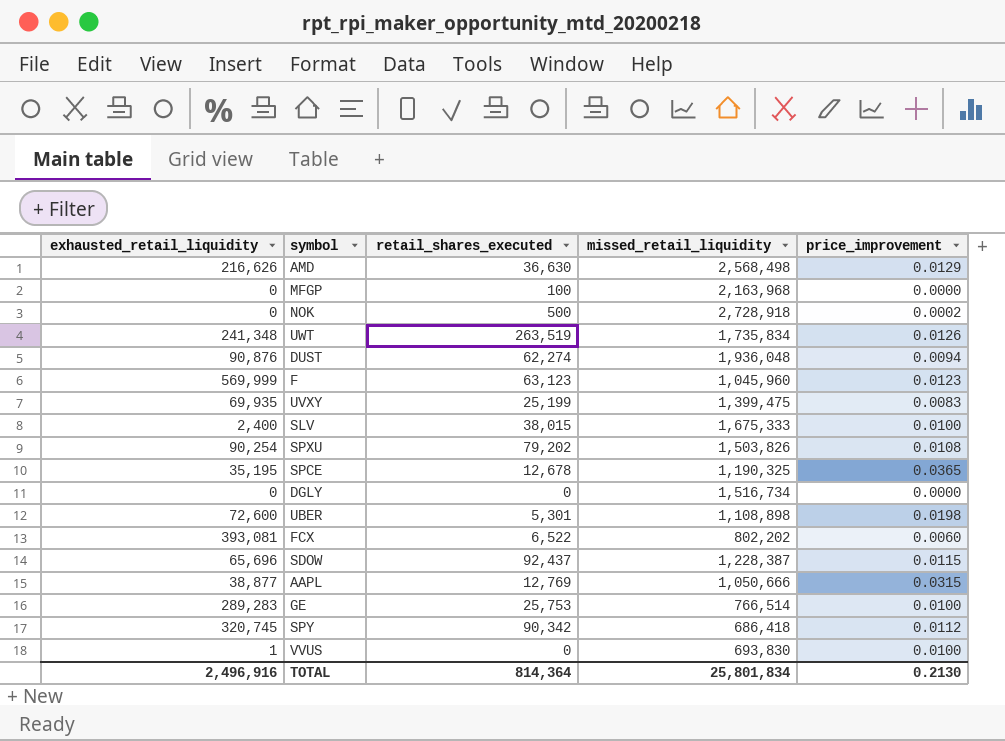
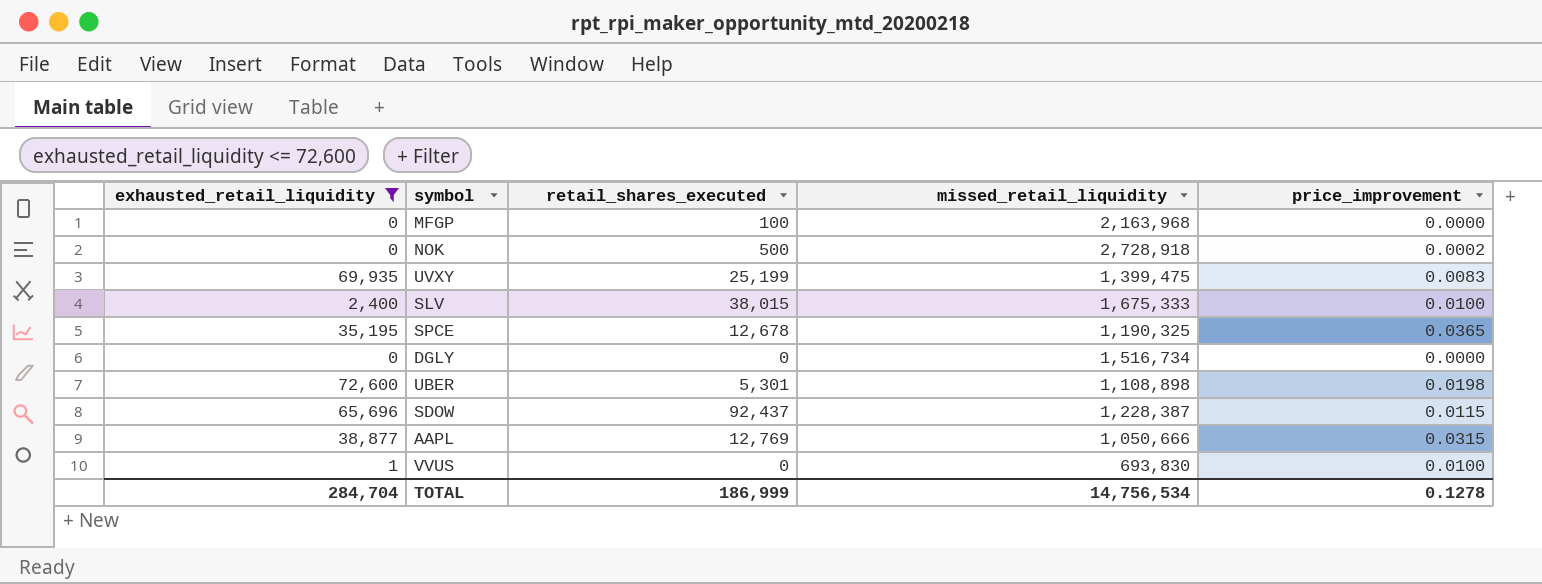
filter: none -> exhausted_retail_liquidity <= 72,600
TOTAL | exhausted_retail_liquidity: 2,496,916 -> 284,704
TOTAL | retail_shares_executed: 814,364 -> 186,999
TOTAL | missed_retail_liquidity: 25,801,834 -> 14,756,534
TOTAL | price_improvement: 0.2130 -> 0.1278

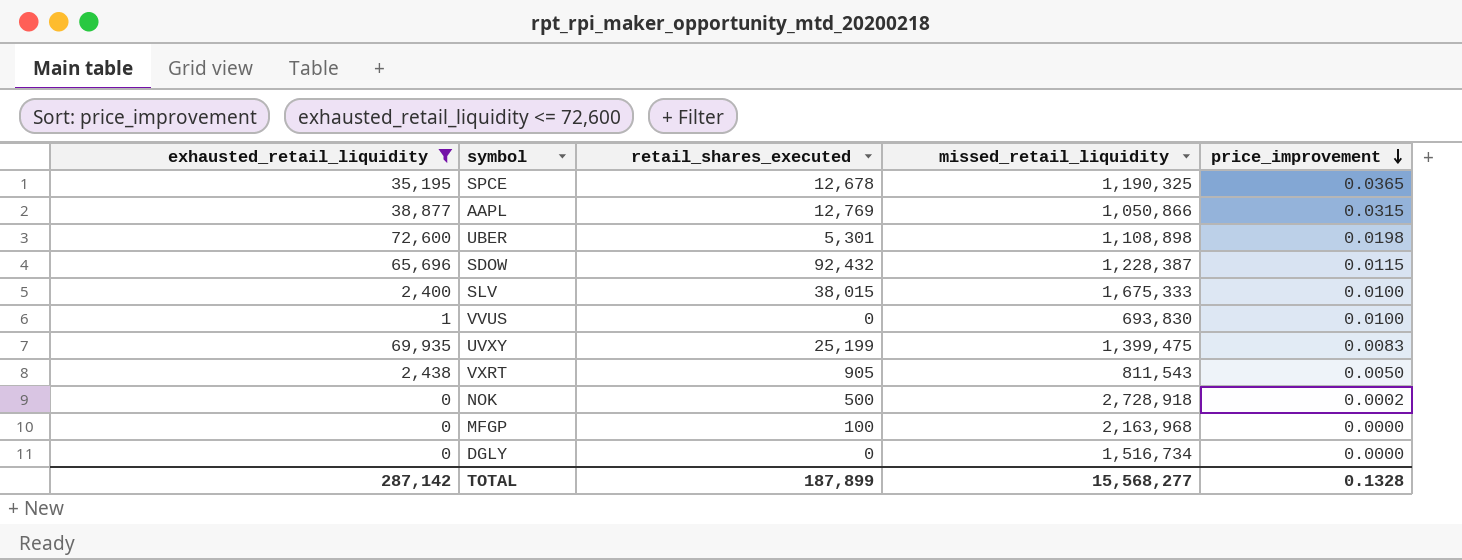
row order: none -> price_improvement descending
AAPL | missed_retail_liquidity: 1,050,666 -> 1,050,866
SDOW | retail_shares_executed: 92,437 -> 92,432
row VXRT: none -> 2,438 | 905 | 811,543 | 0.0050
TOTAL | exhausted_retail_liquidity: 284,704 -> 287,142
TOTAL | retail_shares_executed: 186,999 -> 187,899
TOTAL | missed_retail_liquidity: 14,756,534 -> 15,568,277
TOTAL | price_improvement: 0.1278 -> 0.1328

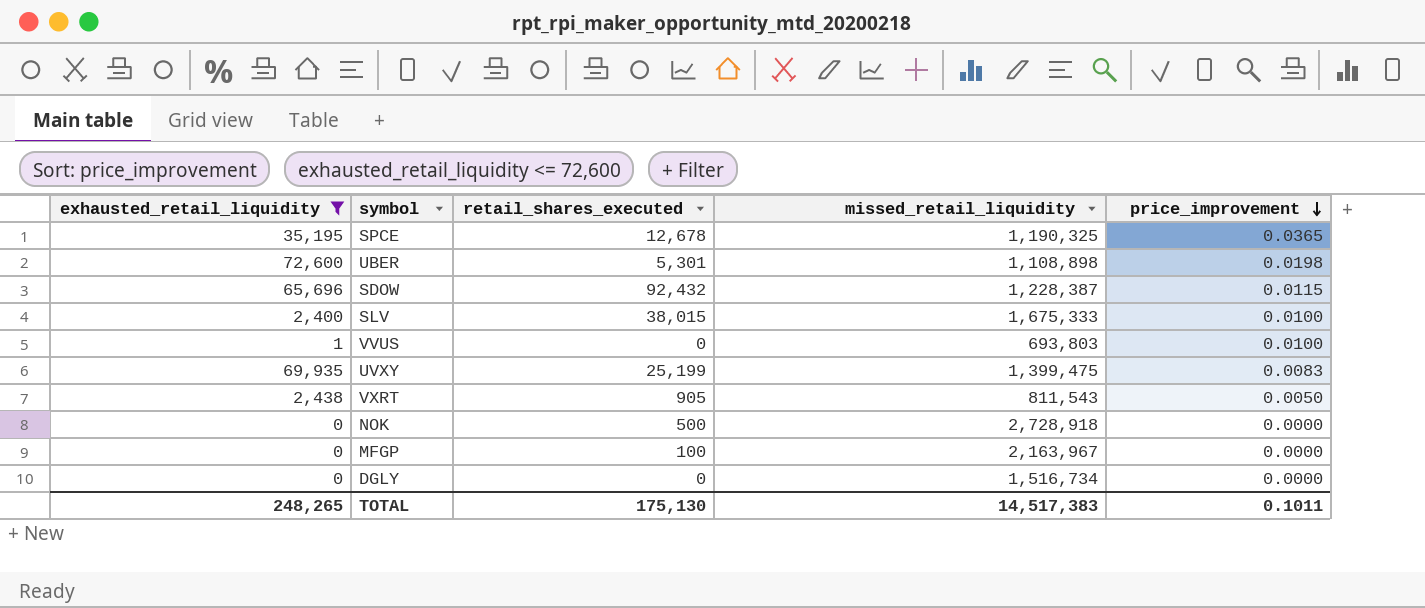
row AAPL: 38,877 | 12,769 | 1,050,866 | 0.0315 -> none
VVUS | missed_retail_liquidity: 693,830 -> 693,803
NOK | price_improvement: 0.0002 -> 0.0000
MFGP | missed_retail_liquidity: 2,163,968 -> 2,163,967
TOTAL | exhausted_retail_liquidity: 287,142 -> 248,265
TOTAL | retail_shares_executed: 187,899 -> 175,130
TOTAL | missed_retail_liquidity: 15,568,277 -> 14,517,383
TOTAL | price_improvement: 0.1328 -> 0.1011

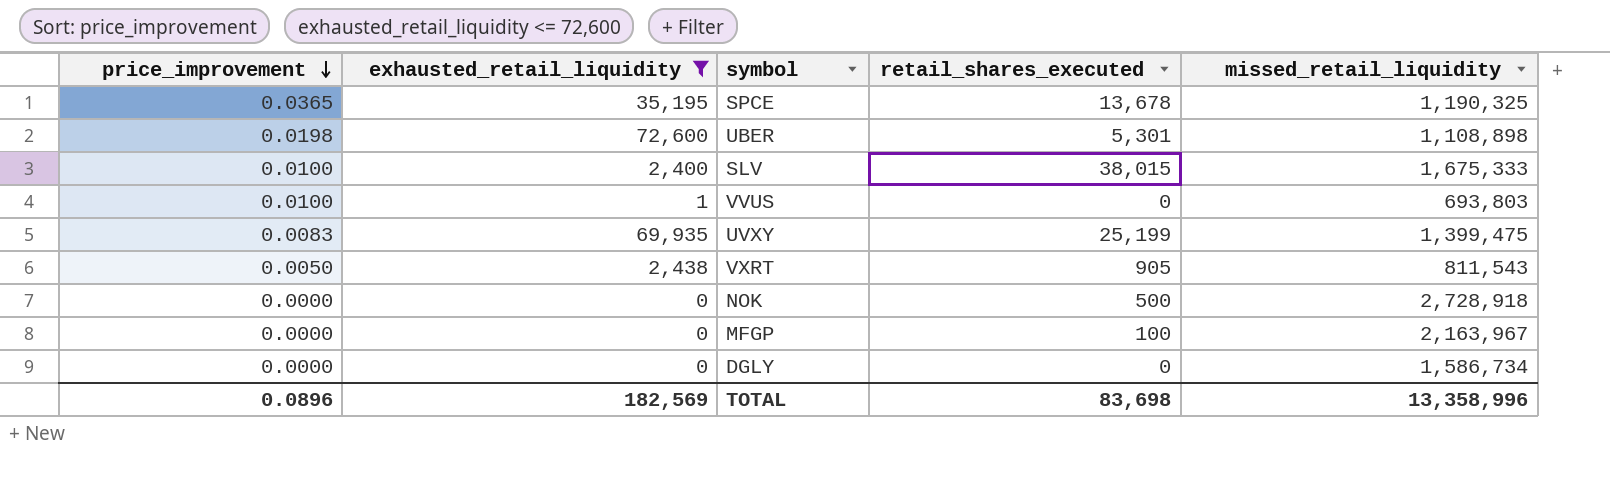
column price_improvement | position: 5 -> 1
row SDOW: 65,696 | 92,432 | 1,228,387 | 0.0115 -> none
SPCE | retail_shares_executed: 12,678 -> 13,678
DGLY | missed_retail_liquidity: 1,516,734 -> 1,586,734
TOTAL | price_improvement: 0.1011 -> 0.0896
TOTAL | exhausted_retail_liquidity: 248,265 -> 182,569
TOTAL | retail_shares_executed: 175,130 -> 83,698
TOTAL | missed_retail_liquidity: 14,517,383 -> 13,358,996

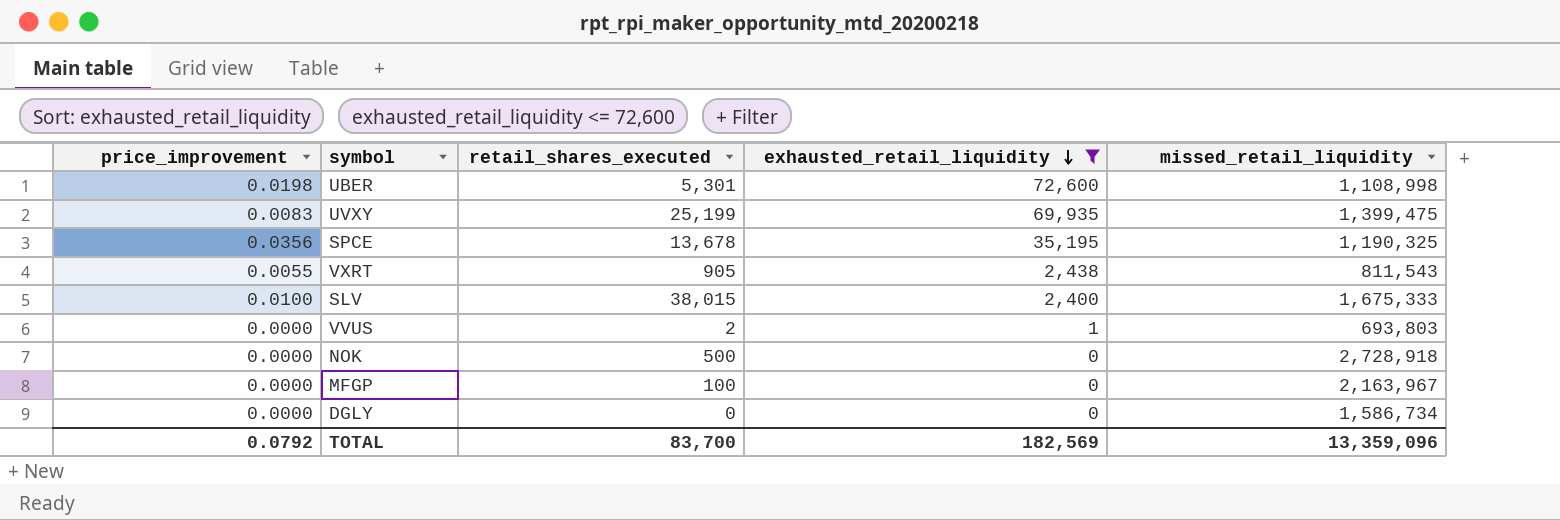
row order: price_improvement descending -> exhausted_retail_liquidity descending
column exhausted_retail_liquidity | position: 2 -> 4
UBER | missed_retail_liquidity: 1,108,898 -> 1,108,998
SPCE | price_improvement: 0.0365 -> 0.0356
VXRT | price_improvement: 0.0050 -> 0.0055
VVUS | price_improvement: 0.0100 -> 0.0000
VVUS | retail_shares_executed: 0 -> 2
TOTAL | price_improvement: 0.0896 -> 0.0792
TOTAL | retail_shares_executed: 83,698 -> 83,700
TOTAL | missed_retail_liquidity: 13,358,996 -> 13,359,096

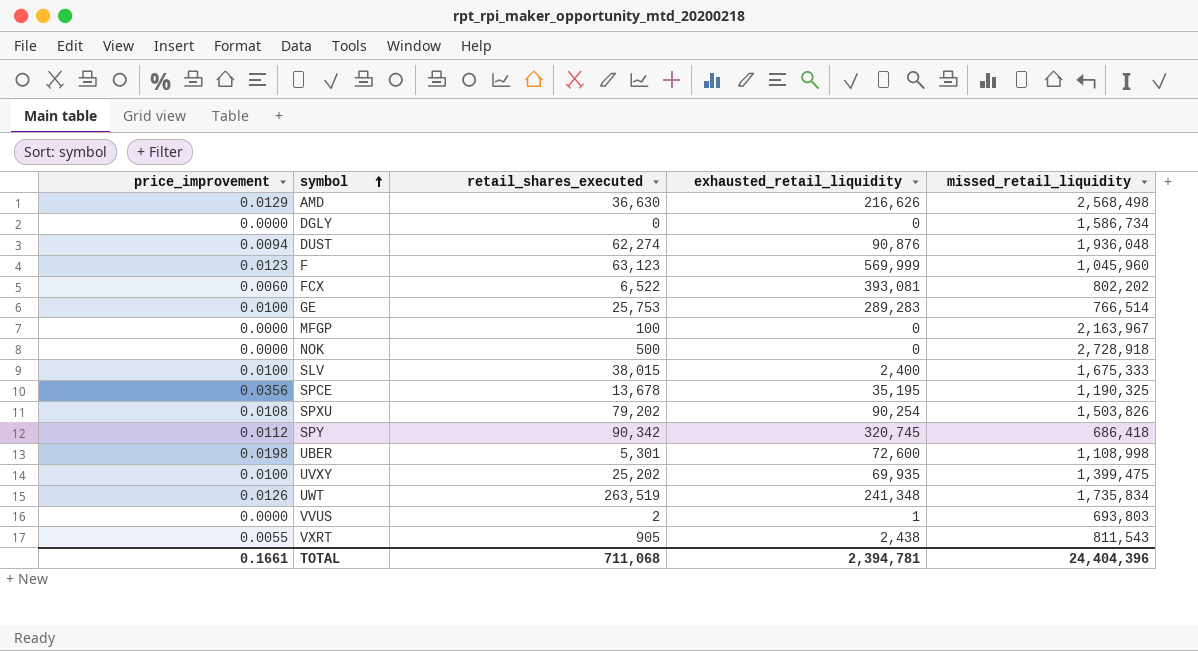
filter: exhausted_retail_liquidity <= 72,600 -> none
row order: exhausted_retail_liquidity descending -> symbol ascending
UVXY | price_improvement: 0.0083 -> 0.0100
UVXY | retail_shares_executed: 25,199 -> 25,202
TOTAL | price_improvement: 0.0792 -> 0.1661
TOTAL | retail_shares_executed: 83,700 -> 711,068
TOTAL | exhausted_retail_liquidity: 182,569 -> 2,394,781
TOTAL | missed_retail_liquidity: 13,359,096 -> 24,404,396

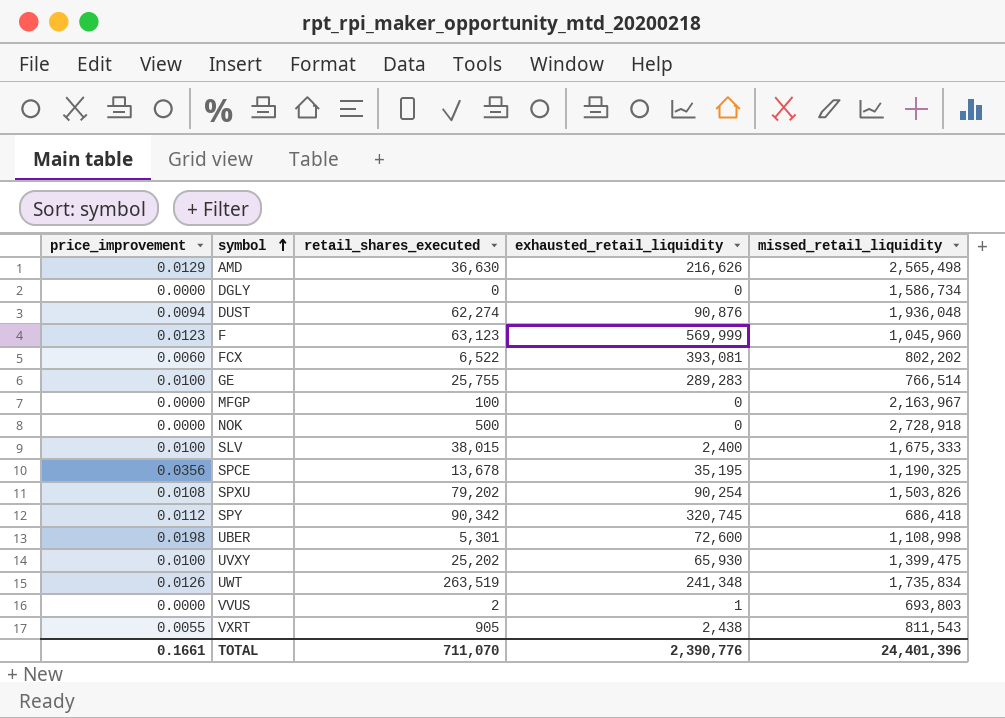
AMD | missed_retail_liquidity: 2,568,498 -> 2,565,498
GE | retail_shares_executed: 25,753 -> 25,755
UVXY | exhausted_retail_liquidity: 69,935 -> 65,930
TOTAL | retail_shares_executed: 711,068 -> 711,070
TOTAL | exhausted_retail_liquidity: 2,394,781 -> 2,390,776
TOTAL | missed_retail_liquidity: 24,404,396 -> 24,401,396

